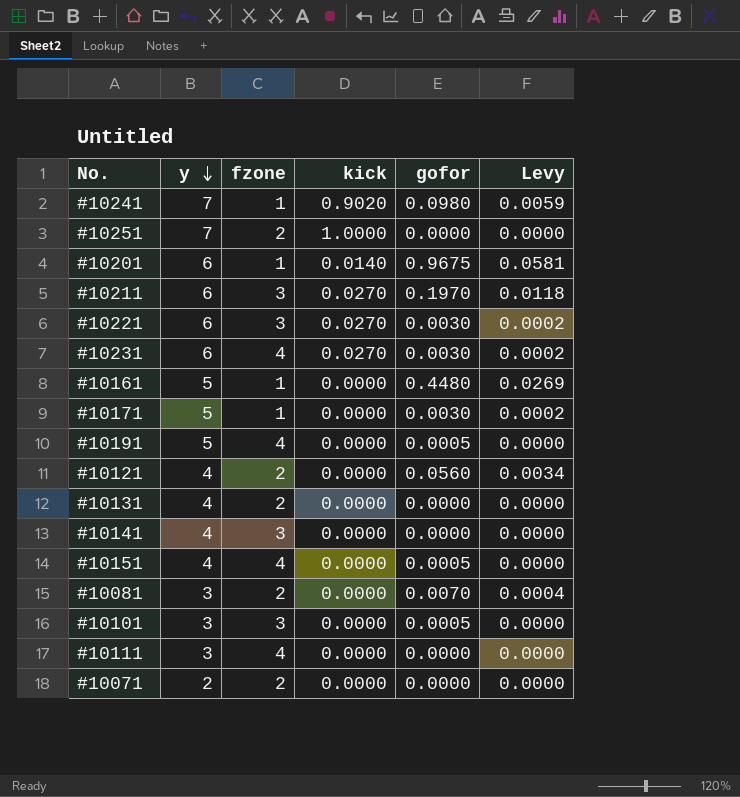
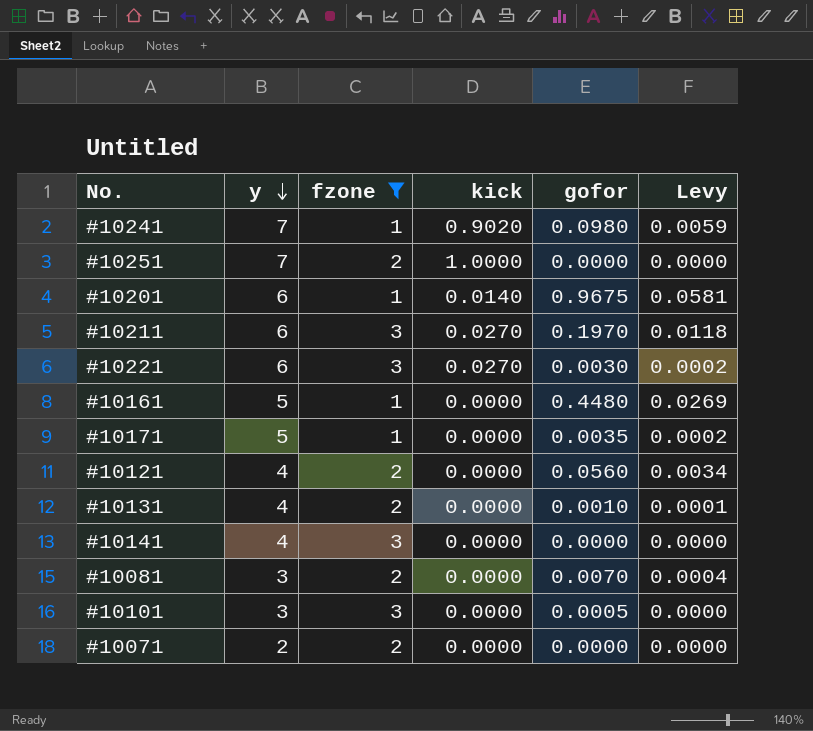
filter: none -> fzone != 4
#10171 | gofor: 0.0030 -> 0.0035
#10131 | gofor: 0.0000 -> 0.0010
#10131 | Levy: 0.0000 -> 0.0001

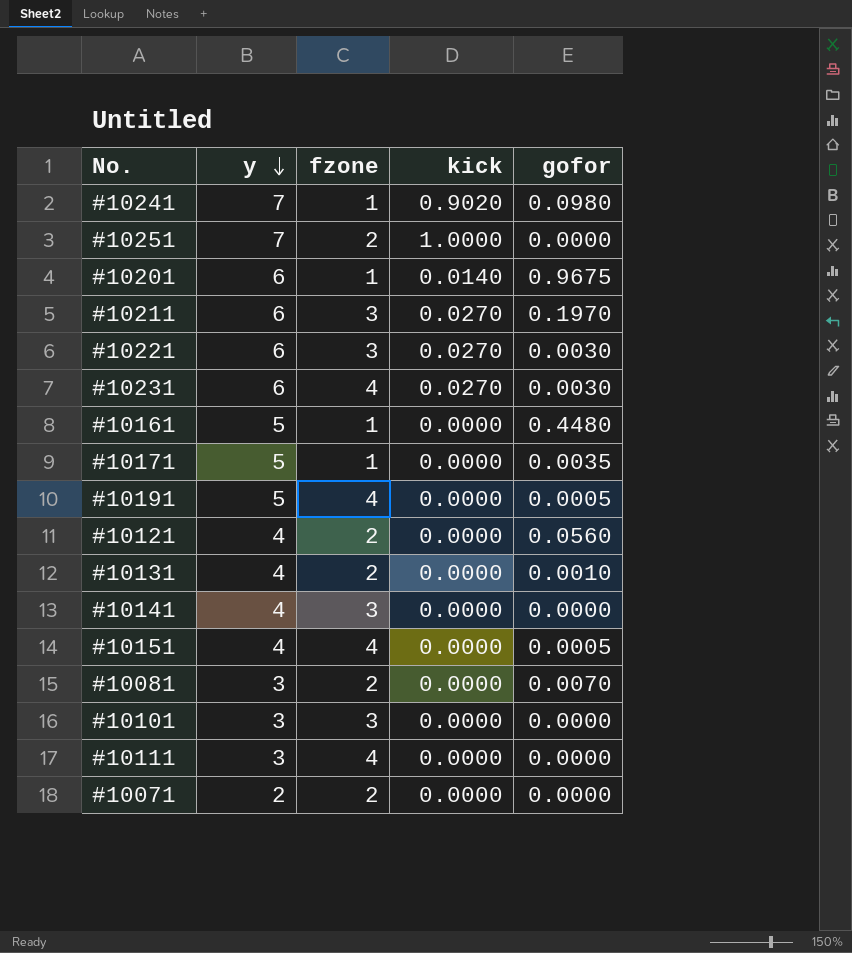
filter: fzone != 4 -> none
column Levy | formula: [gofor] * 0.06 -> none
#10101 | gofor: 0.0005 -> 0.0000

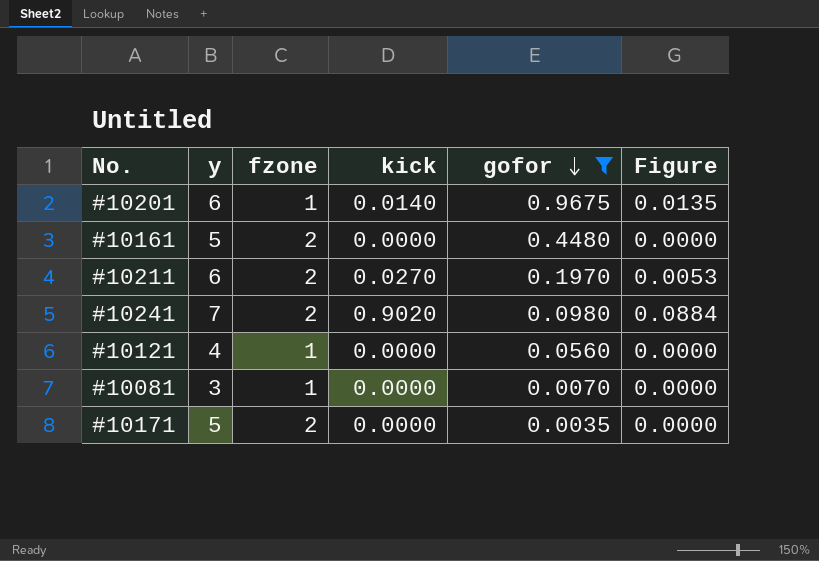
filter: none -> gofor >= 0.0035
row order: y descending -> gofor descending
column Figure | formula: none -> [kick] * [gofor]
#10161 | fzone: 1 -> 2
#10211 | fzone: 3 -> 2
#10241 | fzone: 1 -> 2
#10121 | fzone: 2 -> 1
#10081 | fzone: 2 -> 1
#10171 | fzone: 1 -> 2

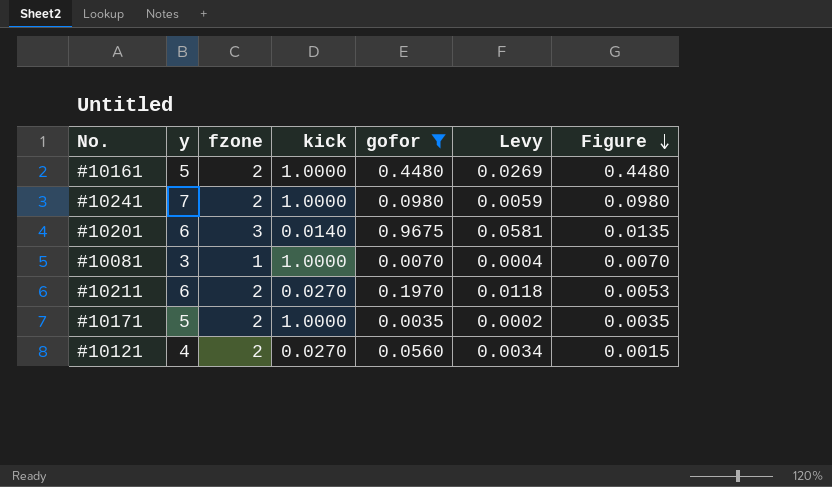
row order: gofor descending -> Figure descending
column Levy | formula: none -> [gofor] * 0.06
#10161 | kick: 0.0000 -> 1.0000
#10161 | Figure: 0.0000 -> 0.4480
#10241 | kick: 0.9020 -> 1.0000
#10241 | Figure: 0.0884 -> 0.0980
#10201 | fzone: 1 -> 3
#10081 | kick: 0.0000 -> 1.0000
#10081 | Figure: 0.0000 -> 0.0070
#10171 | kick: 0.0000 -> 1.0000
#10171 | Figure: 0.0000 -> 0.0035
#10121 | fzone: 1 -> 2
#10121 | kick: 0.0000 -> 0.0270
#10121 | Figure: 0.0000 -> 0.0015

